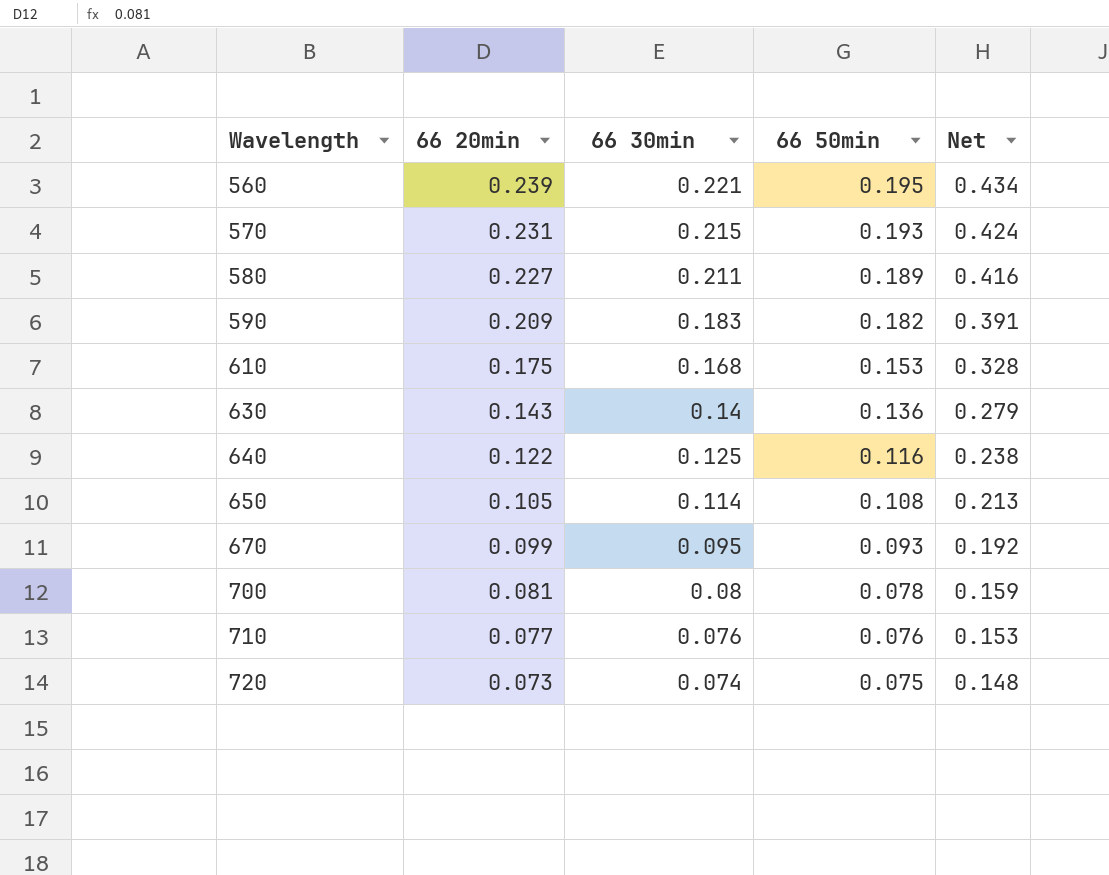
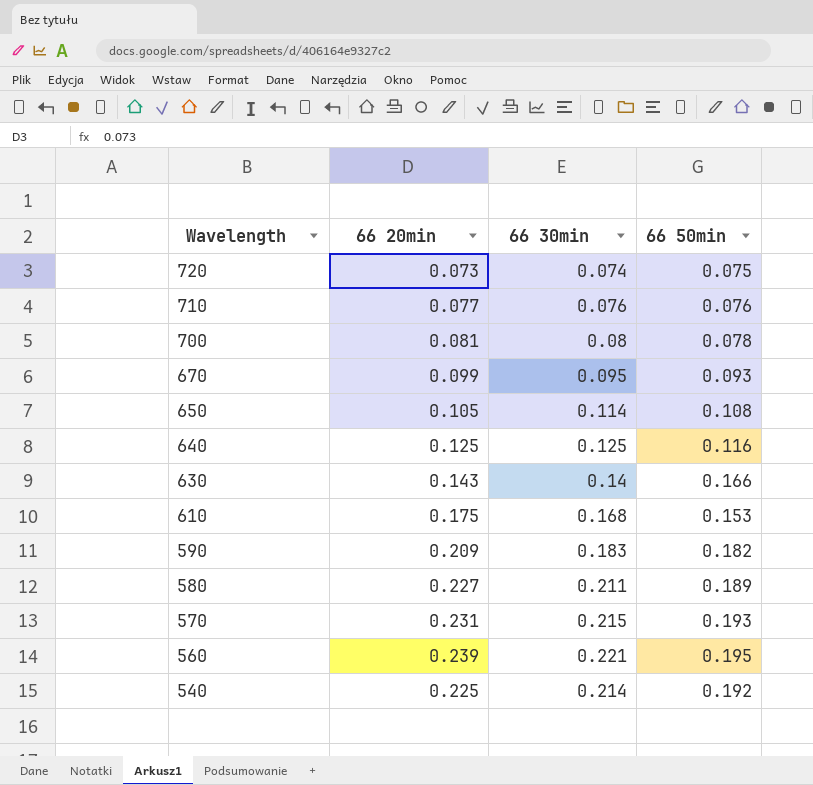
row order: Wavelength ascending -> Wavelength descending
column Net | formula: [66 20min] + [66 50min] -> none
640 | 66 20min: 0.122 -> 0.125
630 | 66 50min: 0.136 -> 0.166
row 540: none -> 0.225 | 0.214 | 0.192

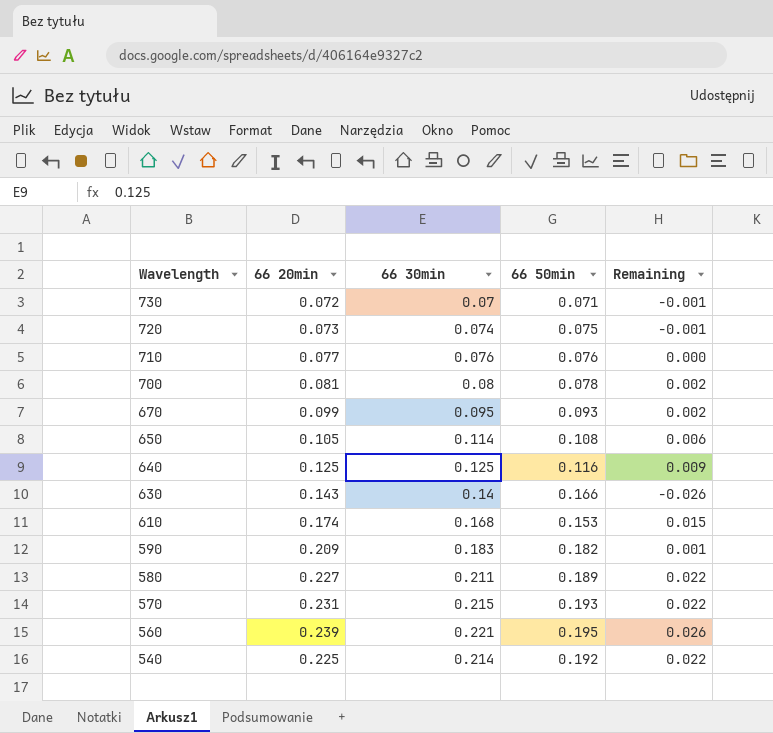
column Remaining | formula: none -> [66 30min] - [66 50min]
row 730: none -> 0.072 | 0.07 | 0.071 | -0.001
610 | 66 20min: 0.175 -> 0.174

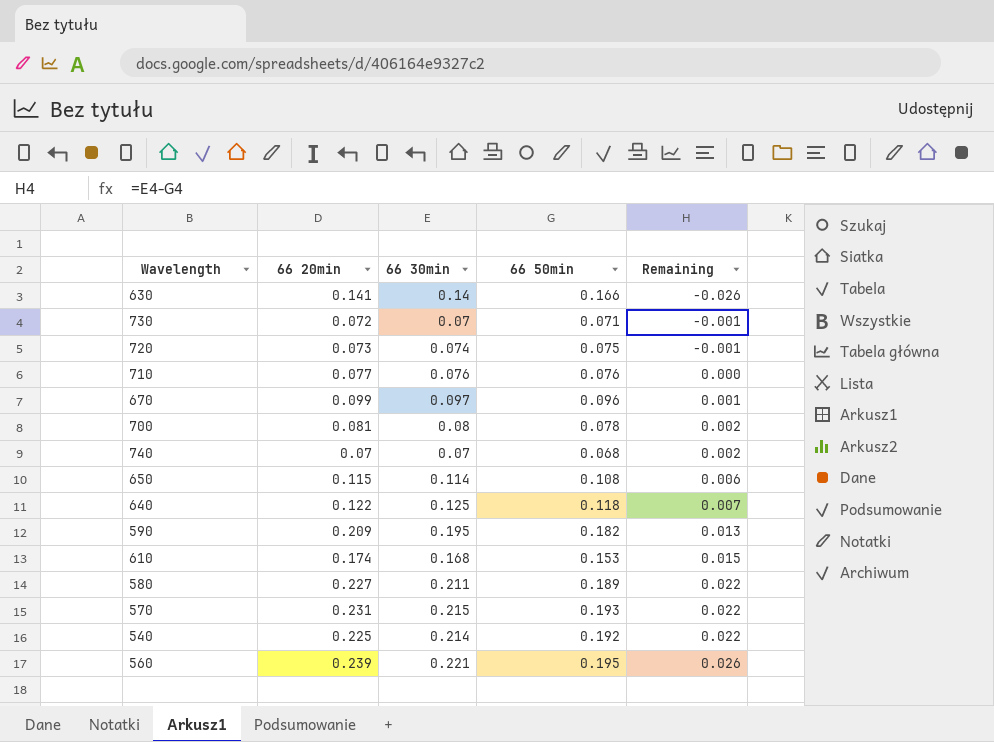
row order: Wavelength descending -> Remaining ascending
630 | 66 20min: 0.143 -> 0.141
670 | 66 30min: 0.095 -> 0.097
670 | 66 50min: 0.093 -> 0.096
670 | Remaining: 0.002 -> 0.001
row 740: none -> 0.07 | 0.07 | 0.068 | 0.002
650 | 66 20min: 0.105 -> 0.115
640 | 66 20min: 0.125 -> 0.122
640 | 66 50min: 0.116 -> 0.118
640 | Remaining: 0.009 -> 0.007
590 | 66 30min: 0.183 -> 0.195
590 | Remaining: 0.001 -> 0.013

